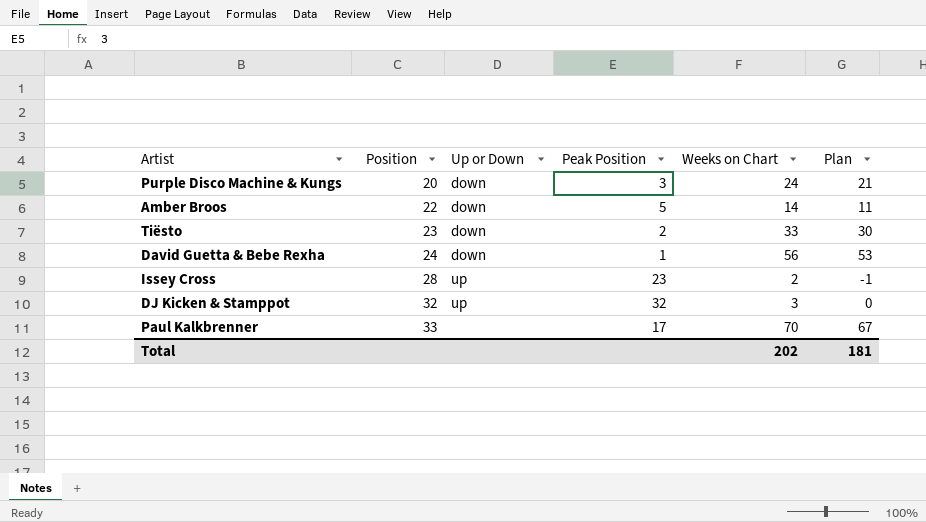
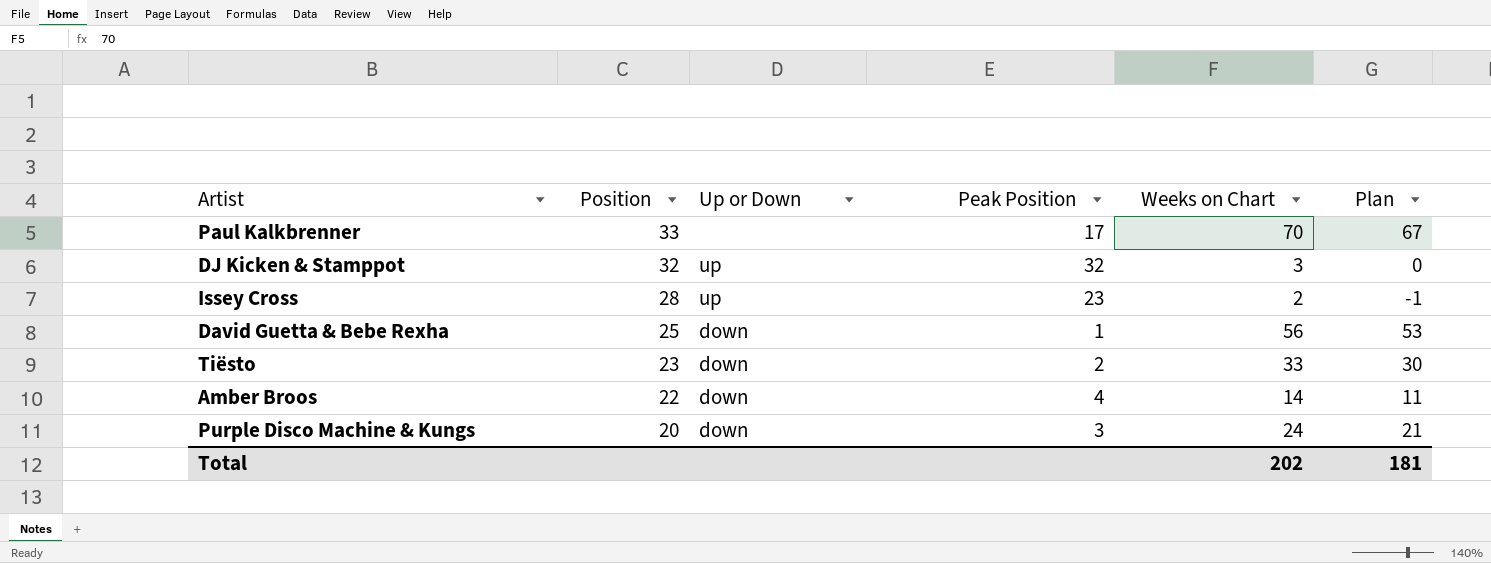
row order: Position ascending -> Position descending
David Guetta & Bebe Rexha | Position: 24 -> 25
Amber Broos | Peak Position: 5 -> 4

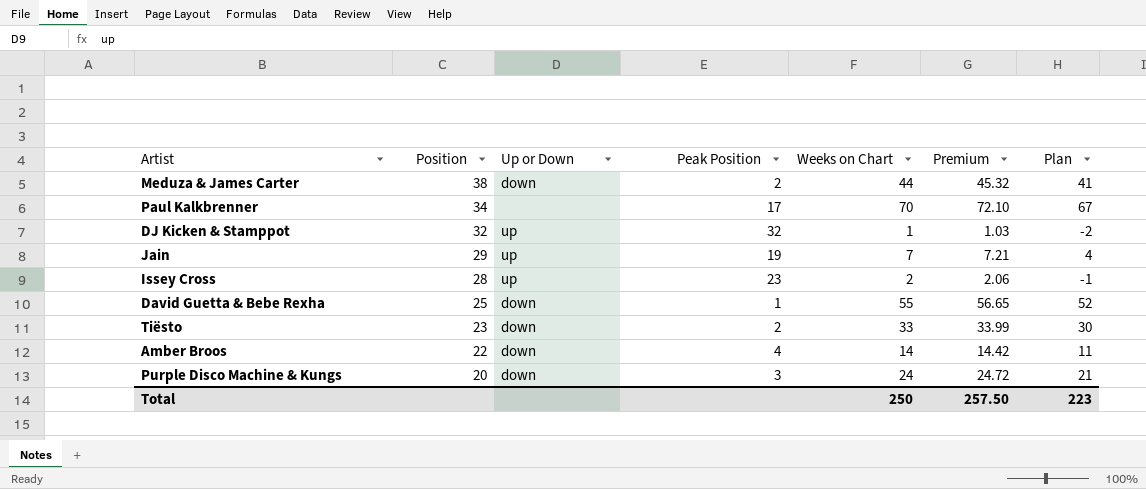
column Premium | formula: none -> [Weeks on Chart] * 1.03
row Meduza & James Carter: none -> 38 | down | 2 | 44 | 45.32 | 41
Paul Kalkbrenner | Position: 33 -> 34
DJ Kicken & Stamppot | Weeks on Chart: 3 -> 1
DJ Kicken & Stamppot | Plan: 0 -> -2
row Jain: none -> 29 | up | 19 | 7 | 7.21 | 4
David Guetta & Bebe Rexha | Weeks on Chart: 56 -> 55
David Guetta & Bebe Rexha | Plan: 53 -> 52
Total | Weeks on Chart: 202 -> 250
Total | Plan: 181 -> 223

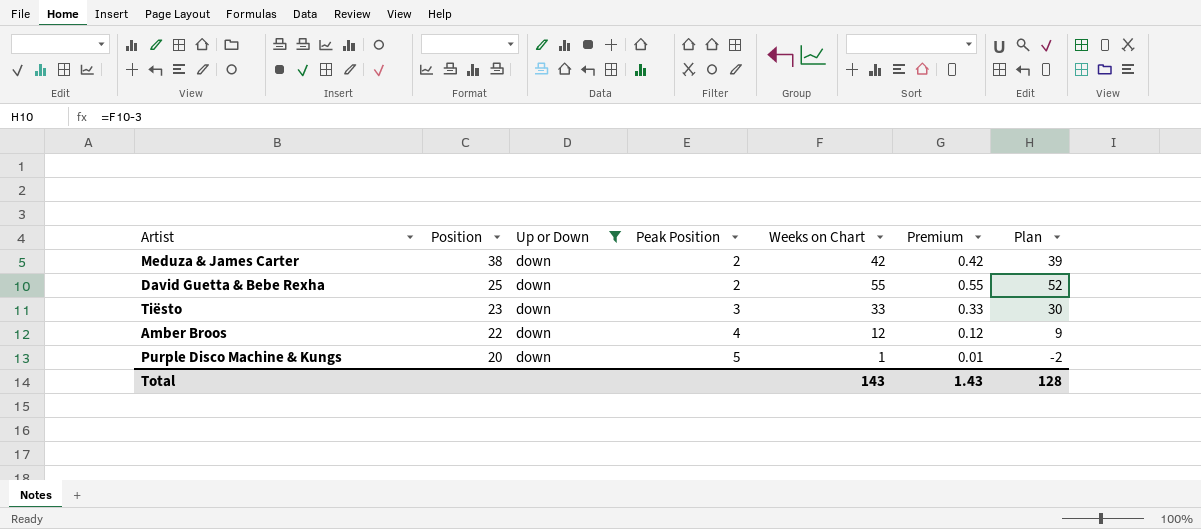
filter: none -> Up or Down = down
column Premium | formula: [Weeks on Chart] * 1.03 -> [Weeks on Chart] * 0.01
Meduza & James Carter | Weeks on Chart: 44 -> 42
Meduza & James Carter | Plan: 41 -> 39
David Guetta & Bebe Rexha | Peak Position: 1 -> 2
Tiësto | Peak Position: 2 -> 3
Amber Broos | Weeks on Chart: 14 -> 12
Amber Broos | Plan: 11 -> 9
Purple Disco Machine & Kungs | Peak Position: 3 -> 5
Purple Disco Machine & Kungs | Weeks on Chart: 24 -> 1
Purple Disco Machine & Kungs | Plan: 21 -> -2
Total | Weeks on Chart: 250 -> 143
Total | Premium: 257.50 -> 1.43
Total | Plan: 223 -> 128

